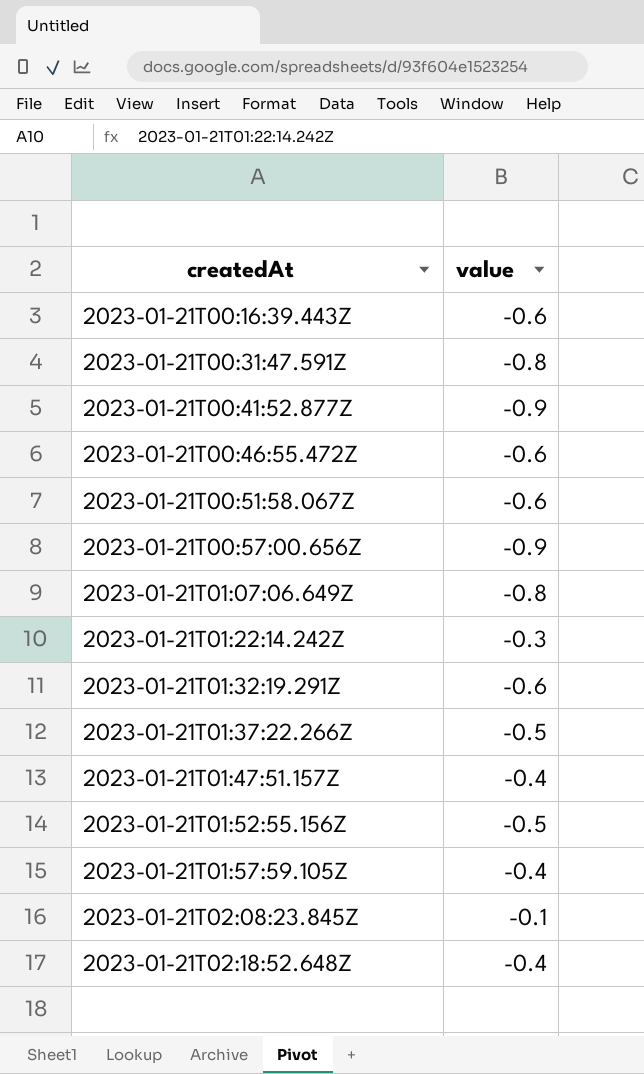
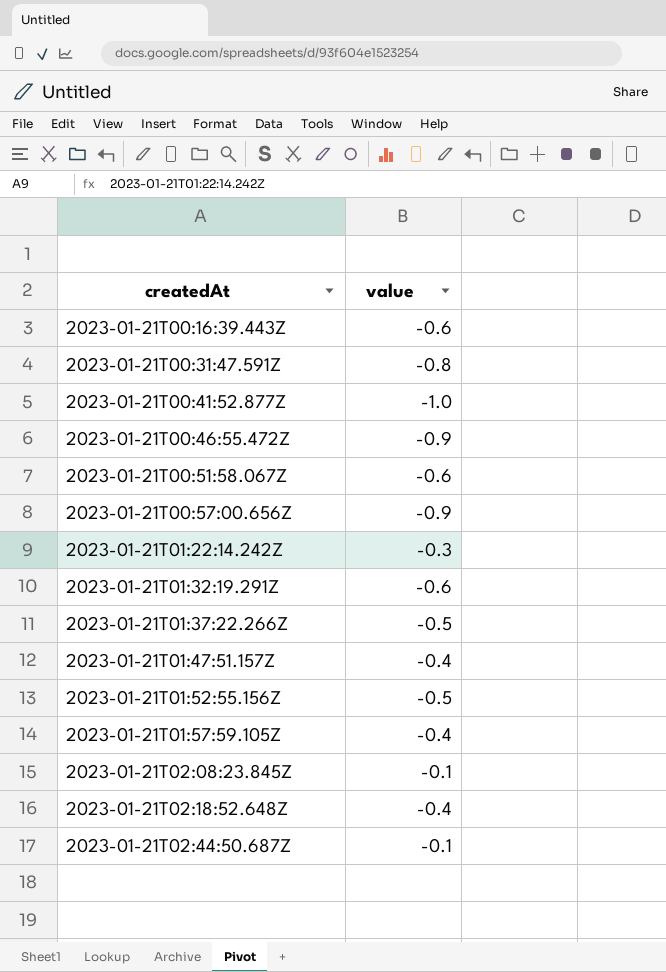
row 2023-01-21T01:07:06.649Z: -0.8 -> none
2023-01-21T00:41:52.877Z | value: -0.9 -> -1.0
2023-01-21T00:46:55.472Z | value: -0.6 -> -0.9
row 2023-01-21T02:44:50.687Z: none -> -0.1

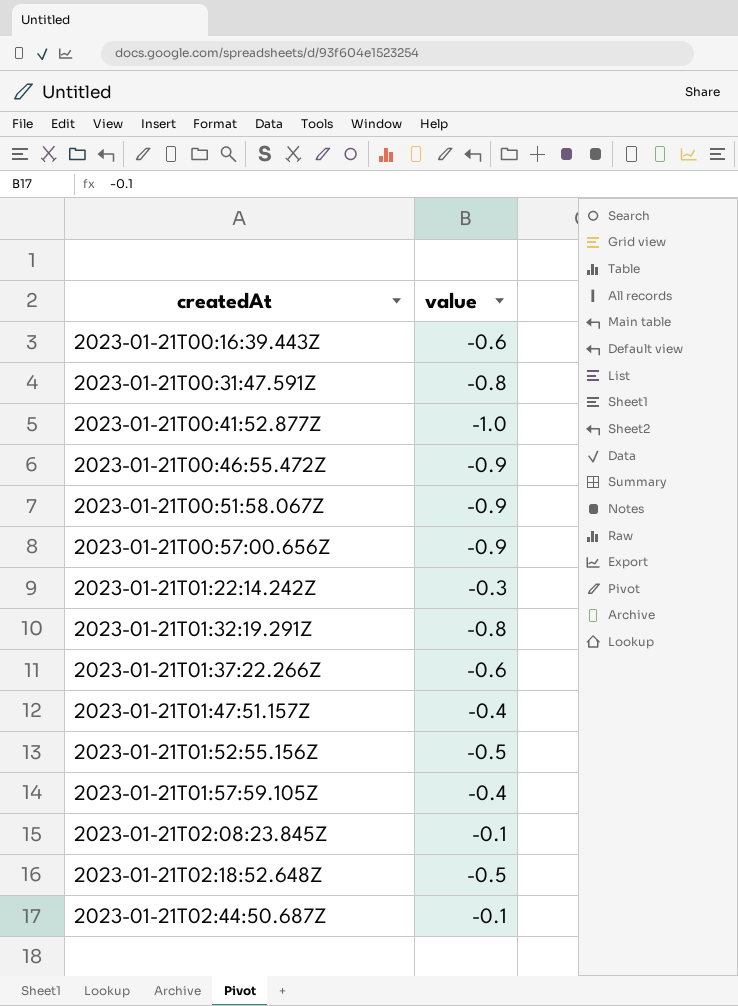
2023-01-21T00:51:58.067Z | value: -0.6 -> -0.9
2023-01-21T01:32:19.291Z | value: -0.6 -> -0.8
2023-01-21T01:37:22.266Z | value: -0.5 -> -0.6
2023-01-21T02:18:52.648Z | value: -0.4 -> -0.5

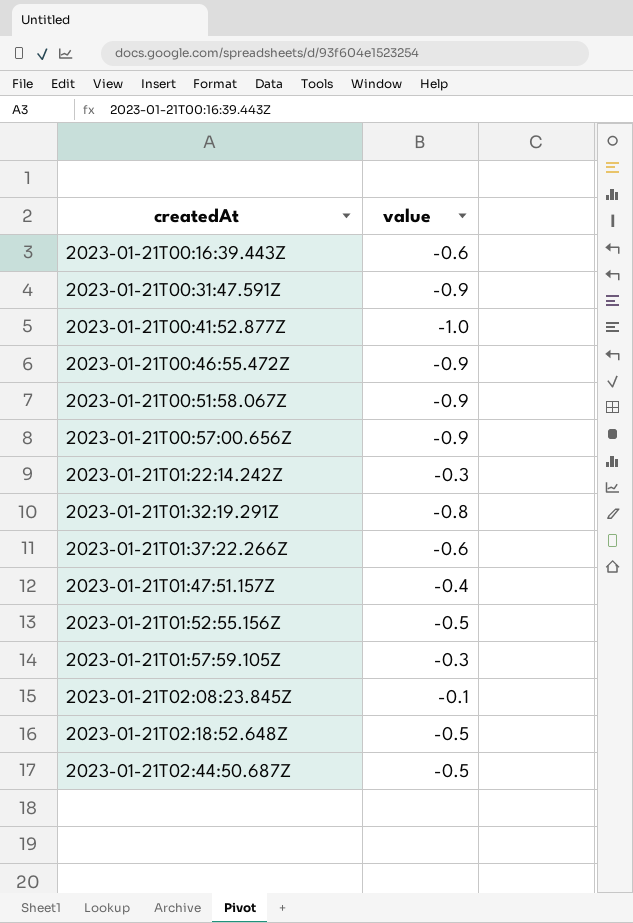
2023-01-21T00:31:47.591Z | value: -0.8 -> -0.9
2023-01-21T01:57:59.105Z | value: -0.4 -> -0.3
2023-01-21T02:44:50.687Z | value: -0.1 -> -0.5

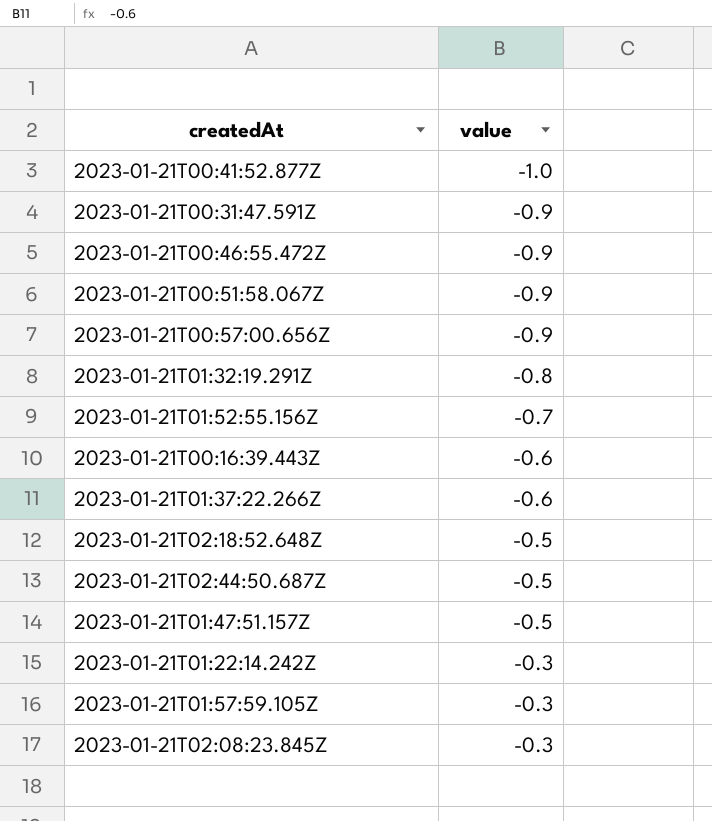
row order: createdAt ascending -> value ascending
2023-01-21T01:52:55.156Z | value: -0.5 -> -0.7
2023-01-21T01:47:51.157Z | value: -0.4 -> -0.5
2023-01-21T02:08:23.845Z | value: -0.1 -> -0.3

